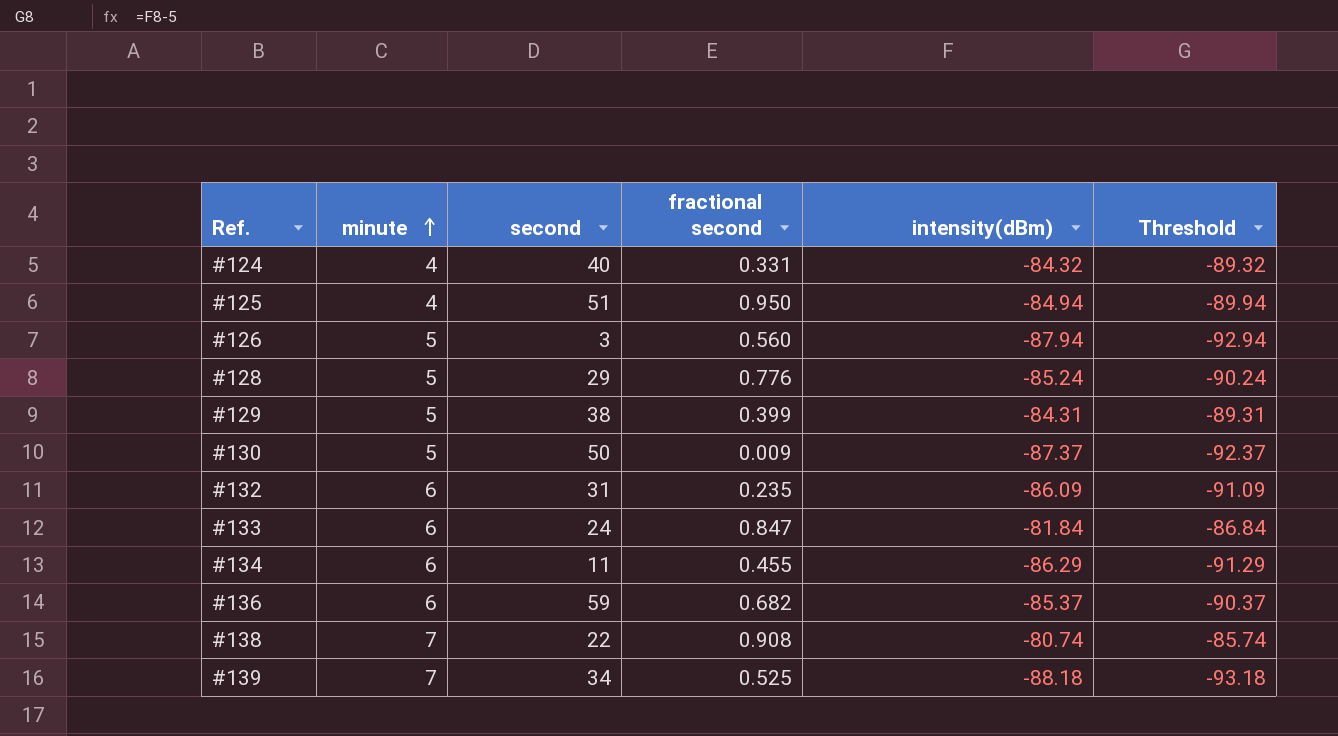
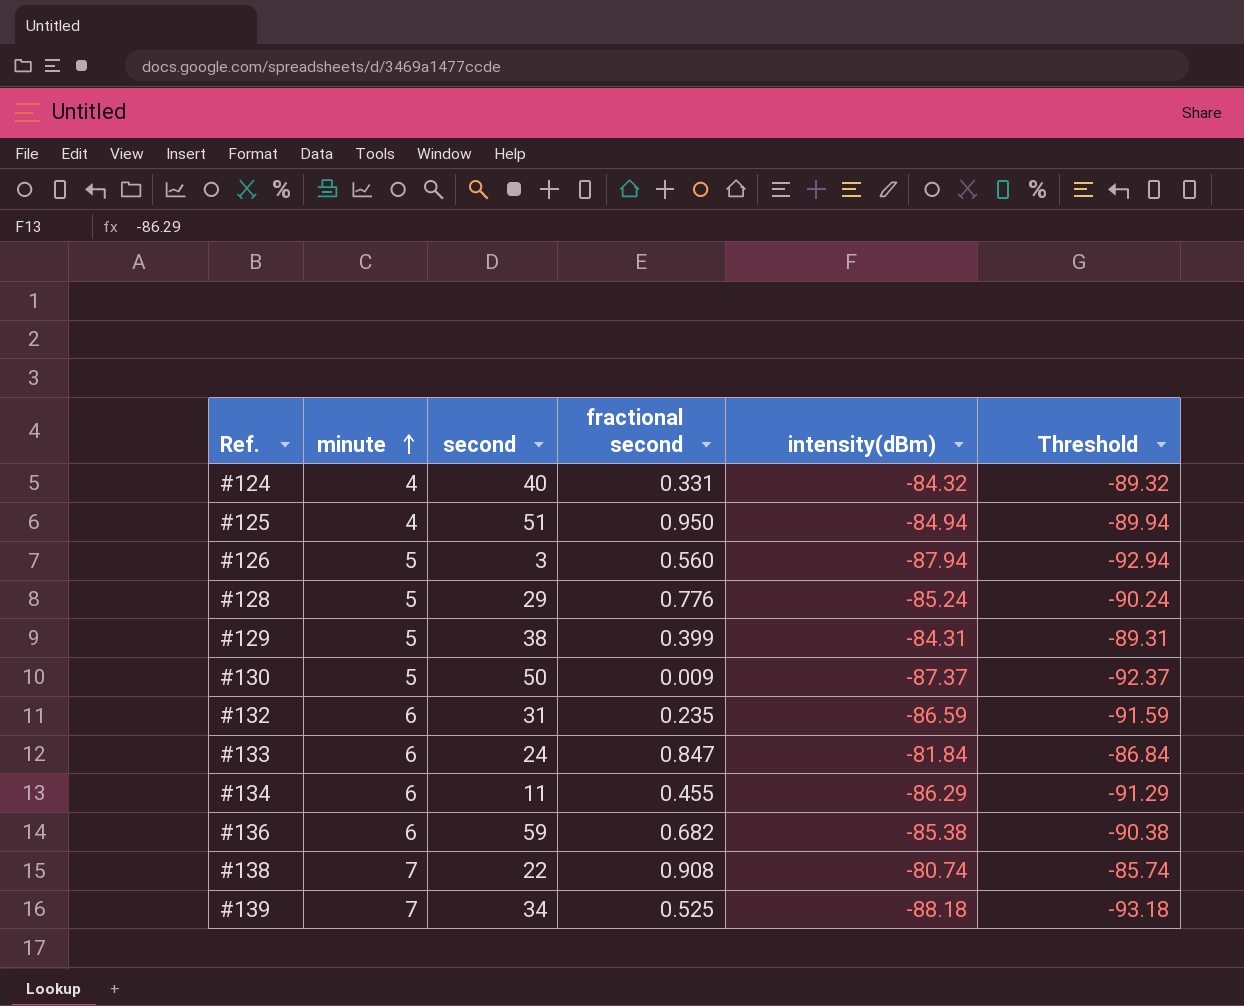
#132 | intensity(dBm): -86.09 -> -86.59
#132 | Threshold: -91.09 -> -91.59
#136 | intensity(dBm): -85.37 -> -85.38
#136 | Threshold: -90.37 -> -90.38

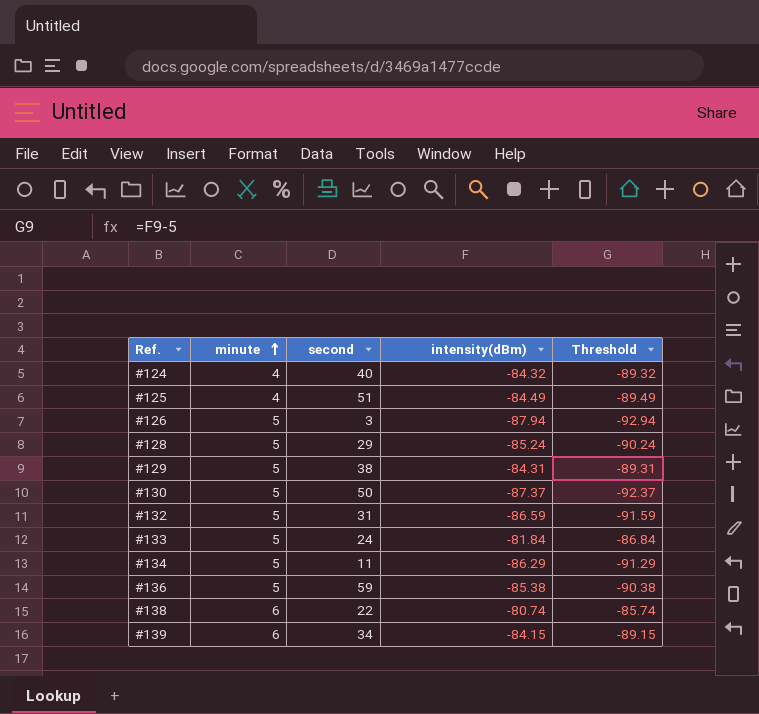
column fractional second | position: 4 -> none
#125 | intensity(dBm): -84.94 -> -84.49
#125 | Threshold: -89.94 -> -89.49
#132 | minute: 6 -> 5
#133 | minute: 6 -> 5
#134 | minute: 6 -> 5
#136 | minute: 6 -> 5
#138 | minute: 7 -> 6
#139 | minute: 7 -> 6
#139 | intensity(dBm): -88.18 -> -84.15
#139 | Threshold: -93.18 -> -89.15

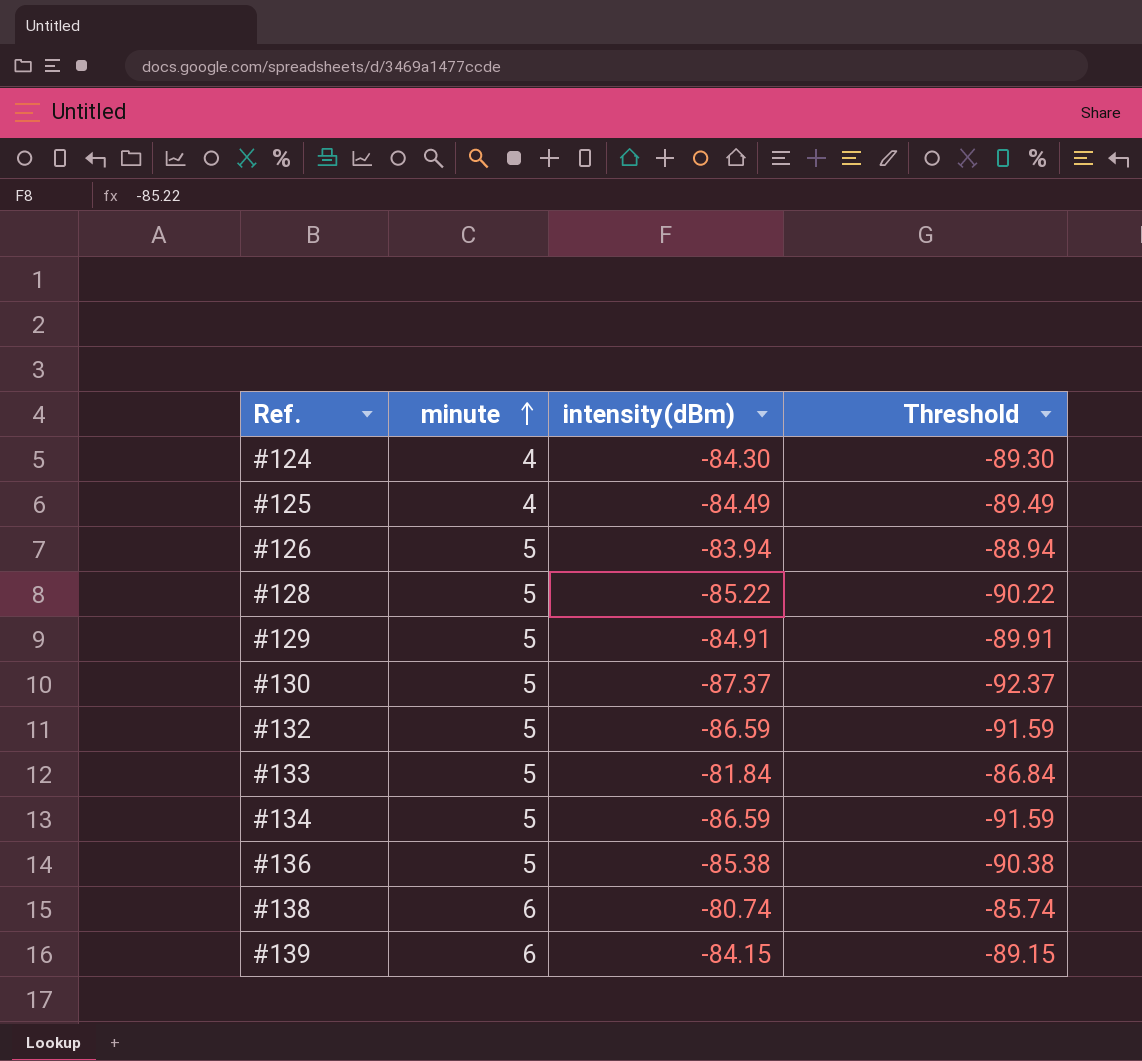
column second | position: 3 -> none
#124 | intensity(dBm): -84.32 -> -84.30
#124 | Threshold: -89.32 -> -89.30
#126 | intensity(dBm): -87.94 -> -83.94
#126 | Threshold: -92.94 -> -88.94
#128 | intensity(dBm): -85.24 -> -85.22
#128 | Threshold: -90.24 -> -90.22
#129 | intensity(dBm): -84.31 -> -84.91
#129 | Threshold: -89.31 -> -89.91
#134 | intensity(dBm): -86.29 -> -86.59
#134 | Threshold: -91.29 -> -91.59

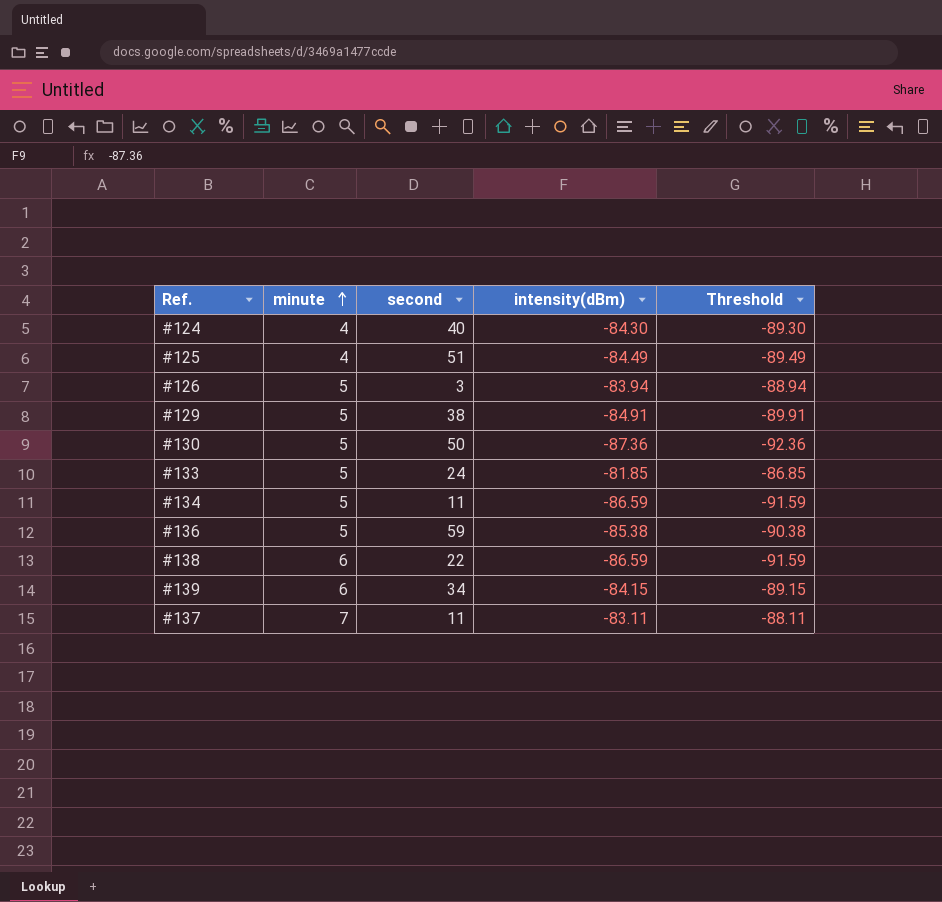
column second | position: none -> 3
row #128: 5 | -85.22 | -90.22 -> none
row #132: 5 | -86.59 | -91.59 -> none
#130 | intensity(dBm): -87.37 -> -87.36
#130 | Threshold: -92.37 -> -92.36
#133 | intensity(dBm): -81.84 -> -81.85
#133 | Threshold: -86.84 -> -86.85
#138 | intensity(dBm): -80.74 -> -86.59
#138 | Threshold: -85.74 -> -91.59
row #137: none -> 7 | 11 | -83.11 | -88.11

